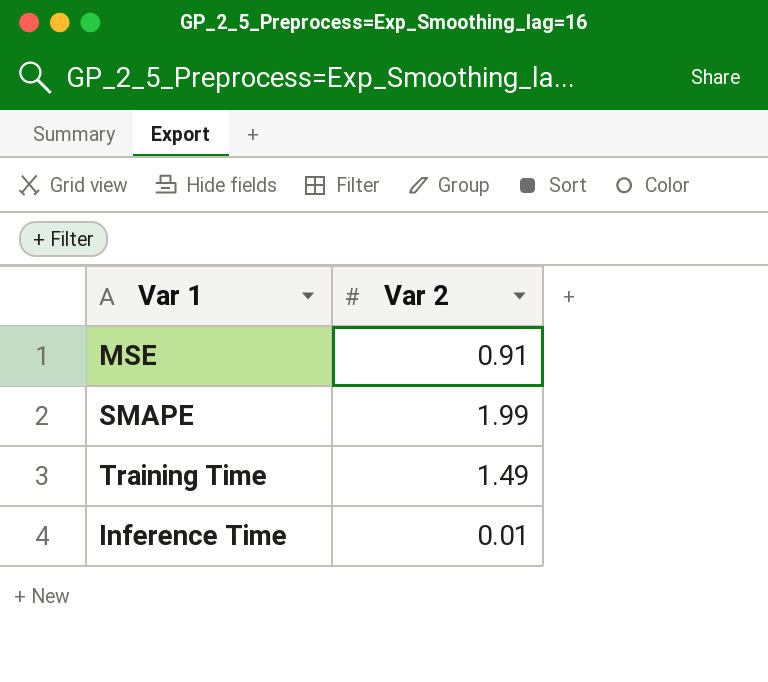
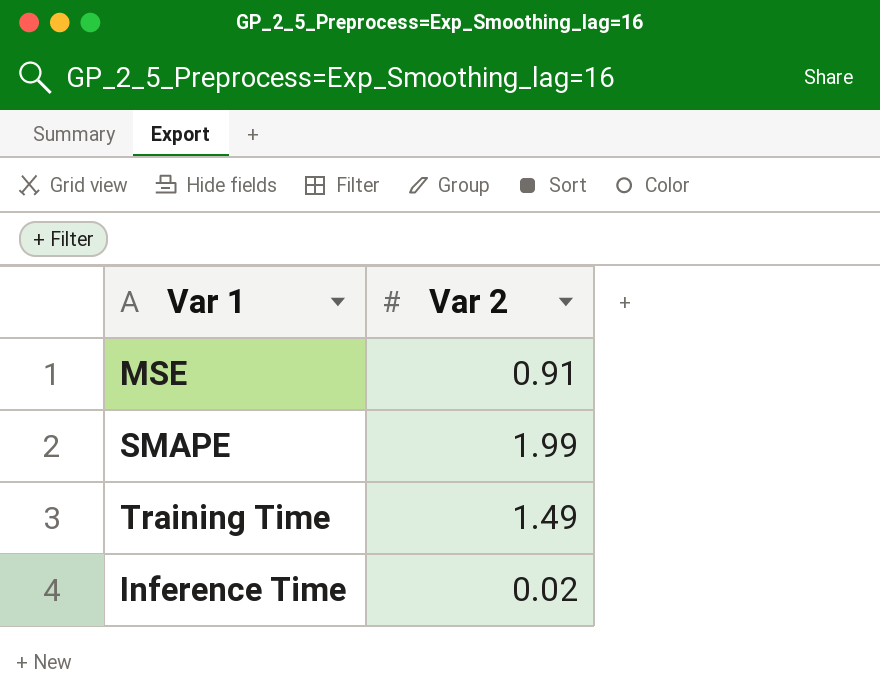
Inference Time | Var 2: 0.01 -> 0.02

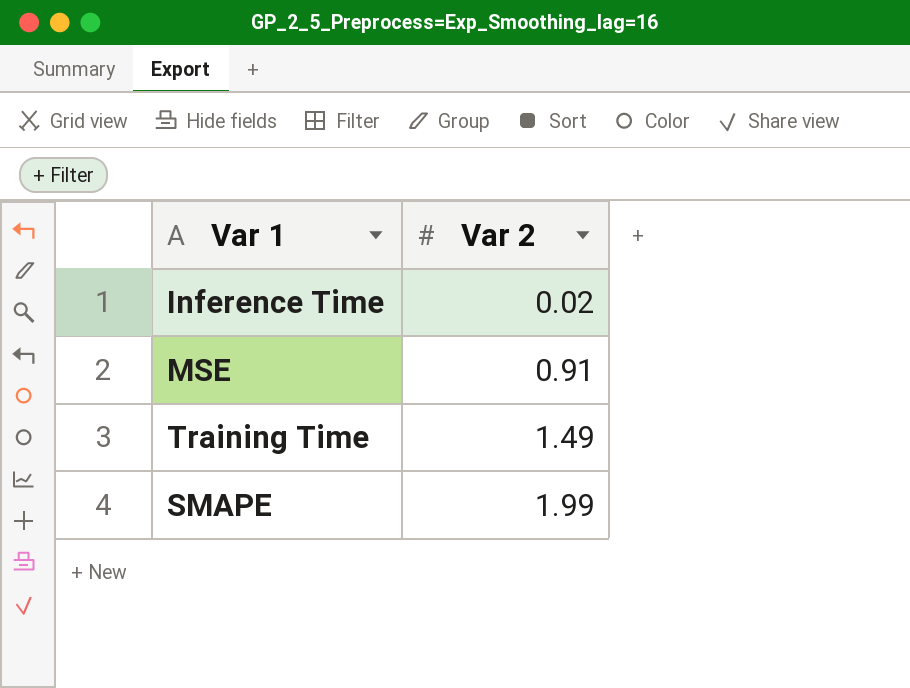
row order: none -> Var 2 ascending

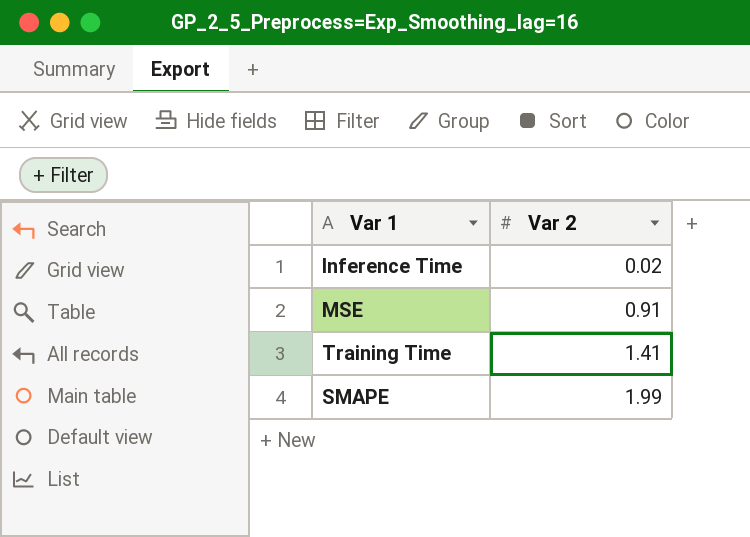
Training Time | Var 2: 1.49 -> 1.41

